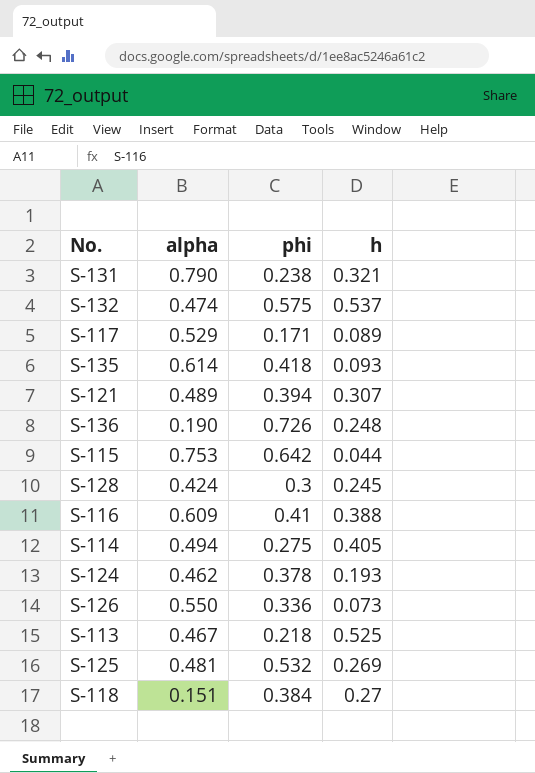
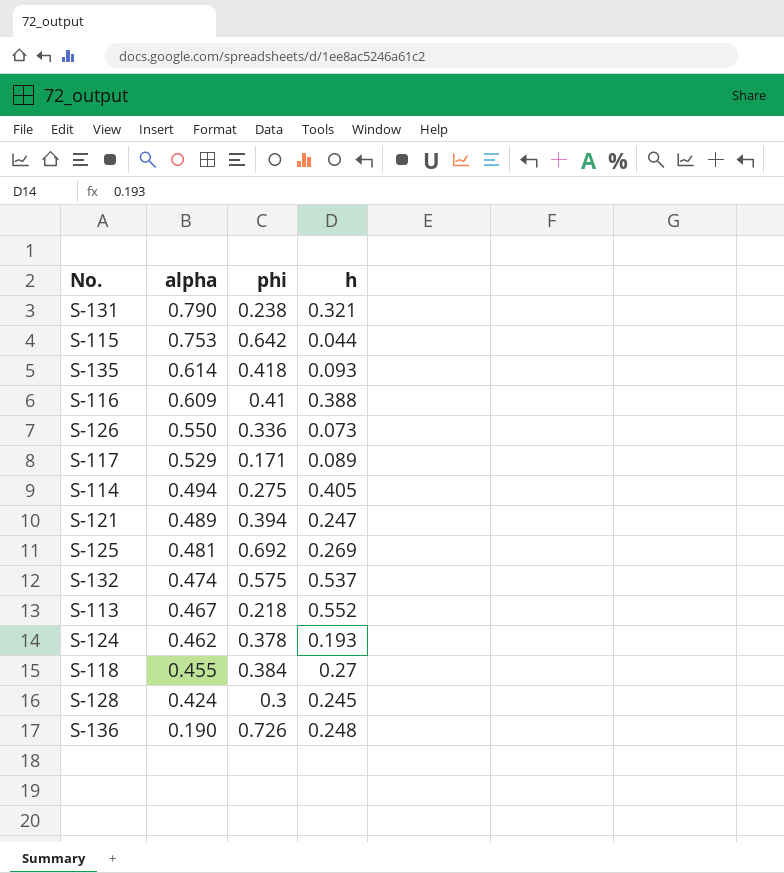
row order: none -> alpha descending
S-121 | h: 0.307 -> 0.247
S-125 | phi: 0.532 -> 0.692
S-113 | h: 0.525 -> 0.552
S-118 | alpha: 0.151 -> 0.455

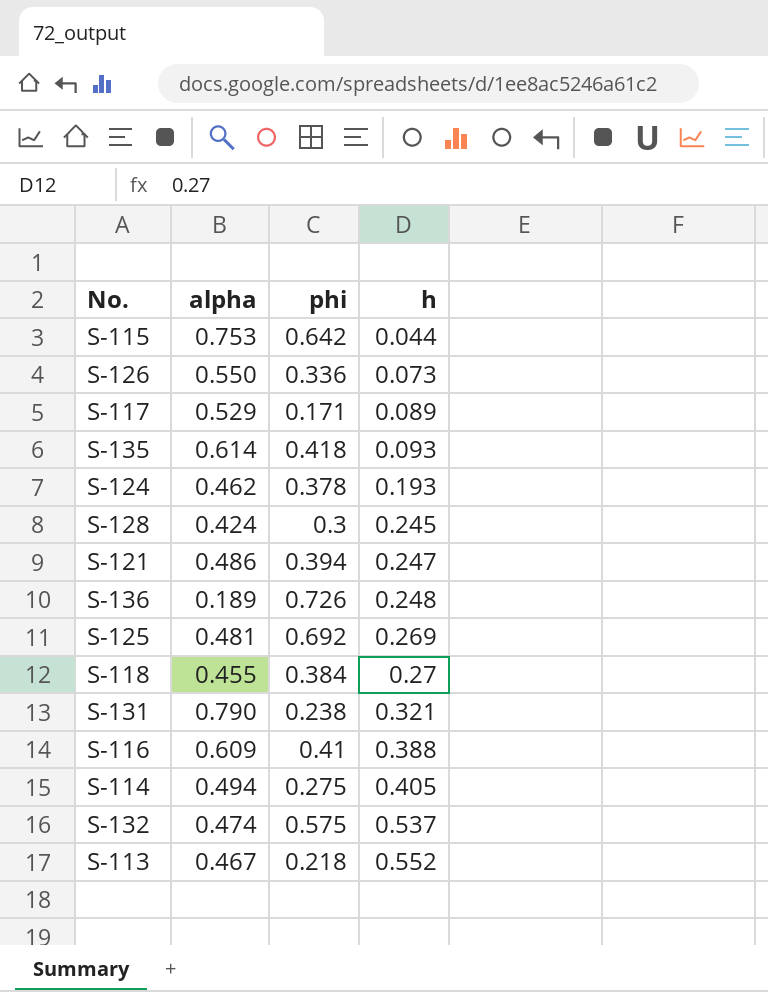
row order: alpha descending -> h ascending
S-121 | alpha: 0.489 -> 0.486
S-136 | alpha: 0.190 -> 0.189

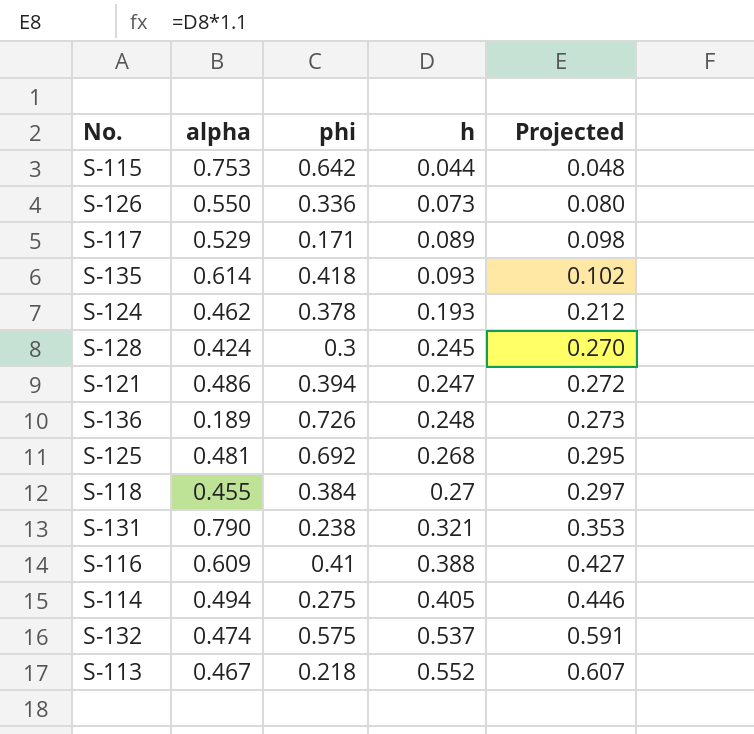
column Projected | formula: none -> [h] * 1.1
S-125 | h: 0.269 -> 0.268

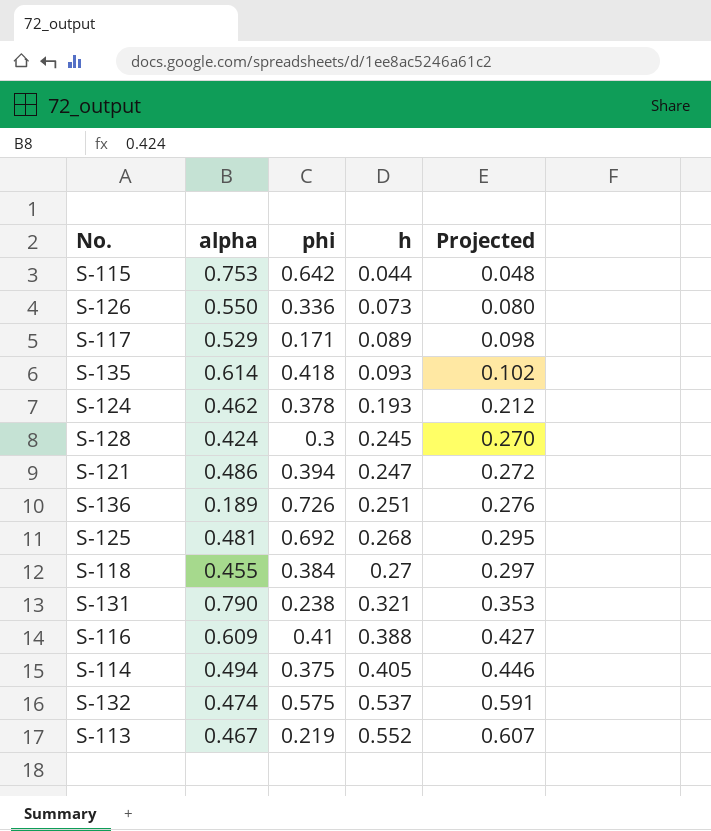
S-136 | h: 0.248 -> 0.251
S-136 | Projected: 0.273 -> 0.276
S-114 | phi: 0.275 -> 0.375
S-113 | phi: 0.218 -> 0.219

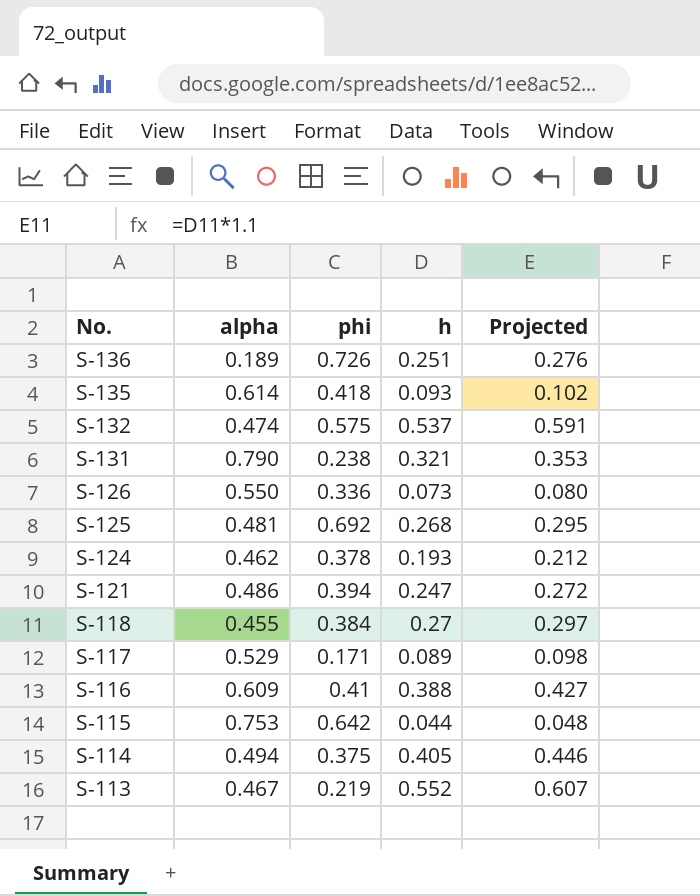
row order: h ascending -> No. descending
row S-128: 0.424 | 0.3 | 0.245 | 0.270 -> none

